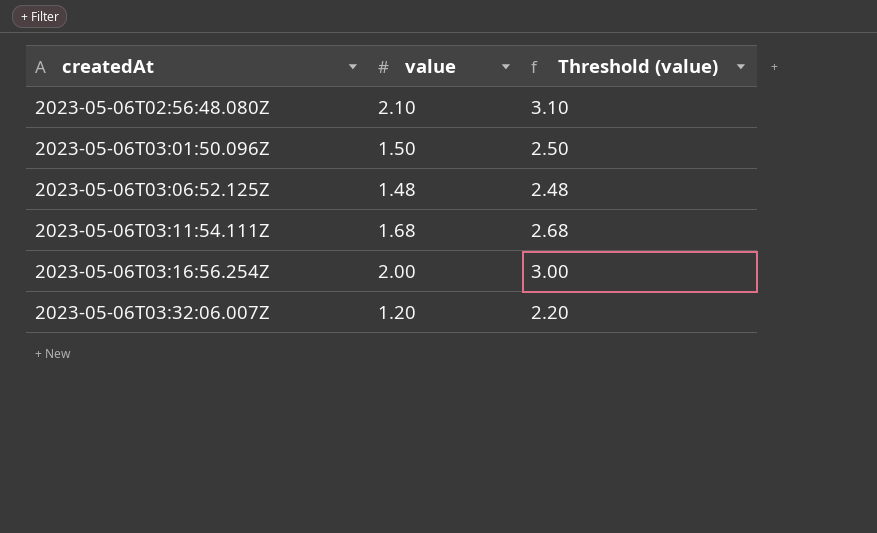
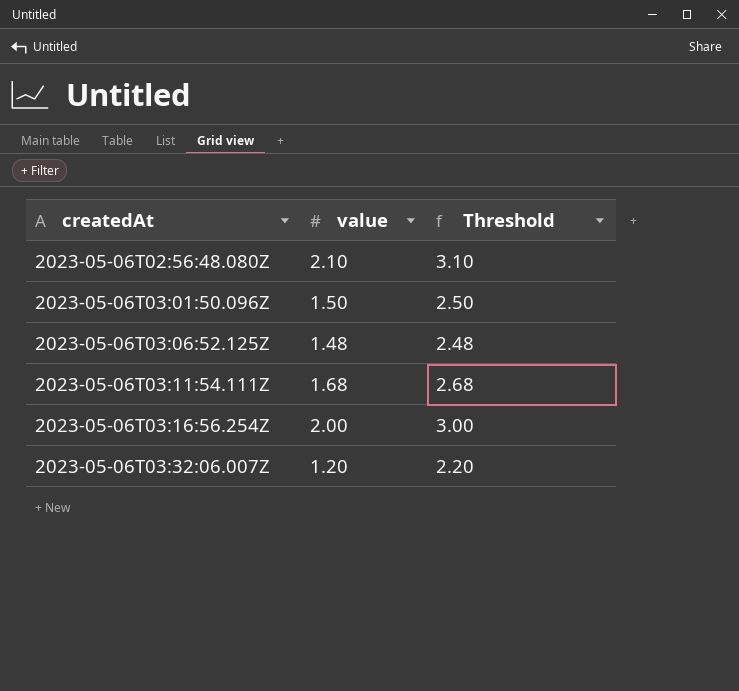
column name: Threshold (value) -> Threshold

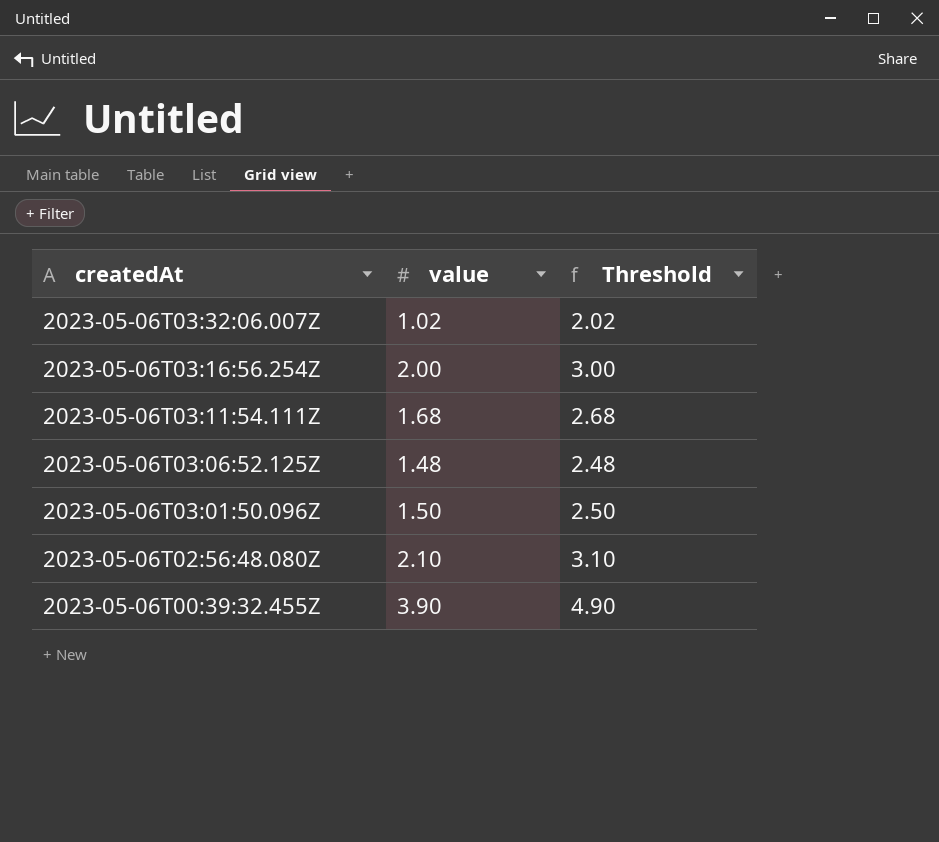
row order: createdAt ascending -> createdAt descending
2023-05-06T03:32:06.007Z | value: 1.20 -> 1.02
2023-05-06T03:32:06.007Z | Threshold: 2.20 -> 2.02
row 2023-05-06T00:39:32.455Z: none -> 3.90 | 4.90

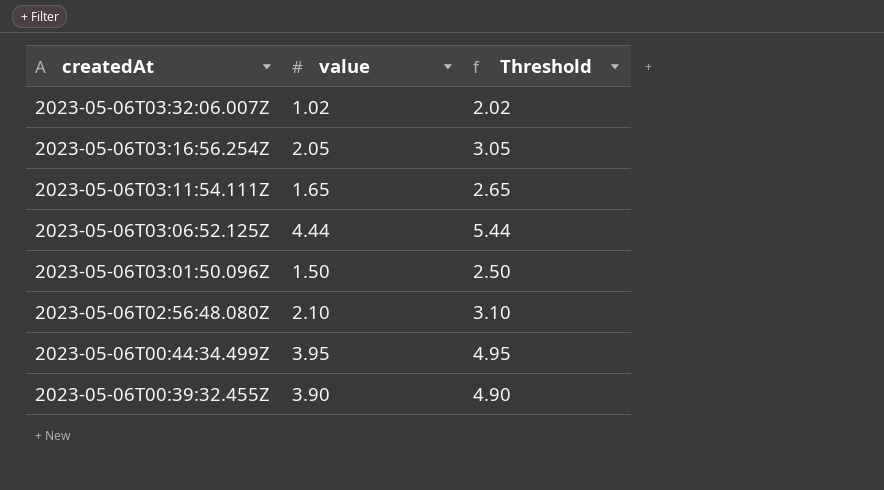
2023-05-06T03:16:56.254Z | value: 2.00 -> 2.05
2023-05-06T03:16:56.254Z | Threshold: 3.00 -> 3.05
2023-05-06T03:11:54.111Z | value: 1.68 -> 1.65
2023-05-06T03:11:54.111Z | Threshold: 2.68 -> 2.65
2023-05-06T03:06:52.125Z | value: 1.48 -> 4.44
2023-05-06T03:06:52.125Z | Threshold: 2.48 -> 5.44
row 2023-05-06T00:44:34.499Z: none -> 3.95 | 4.95

